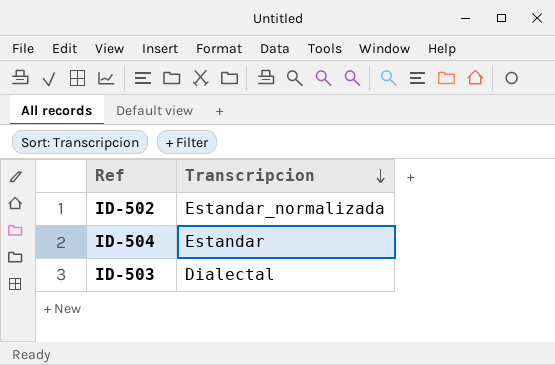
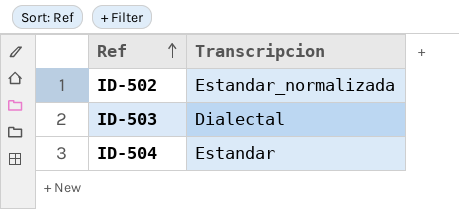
row order: Transcripcion descending -> Ref ascending

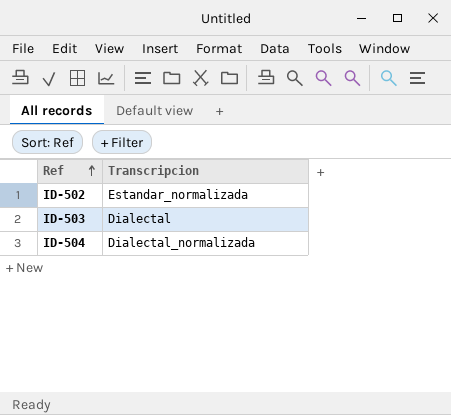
ID-504 | Transcripcion: Estandar -> Dialectal_normalizada

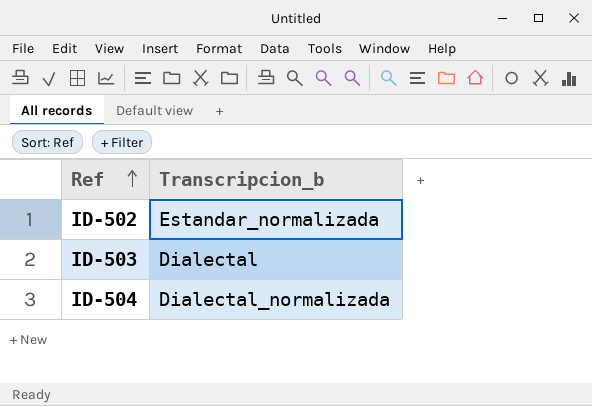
column name: Transcripcion -> Transcripcion_b

